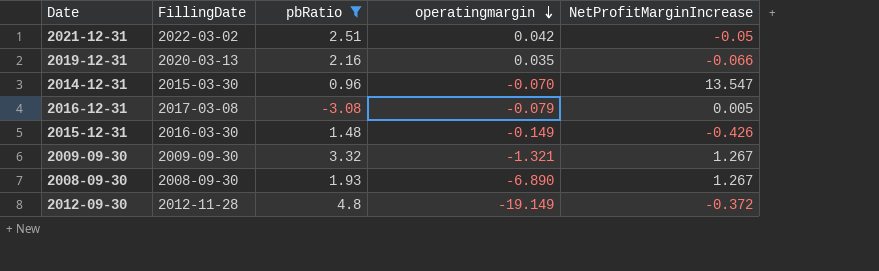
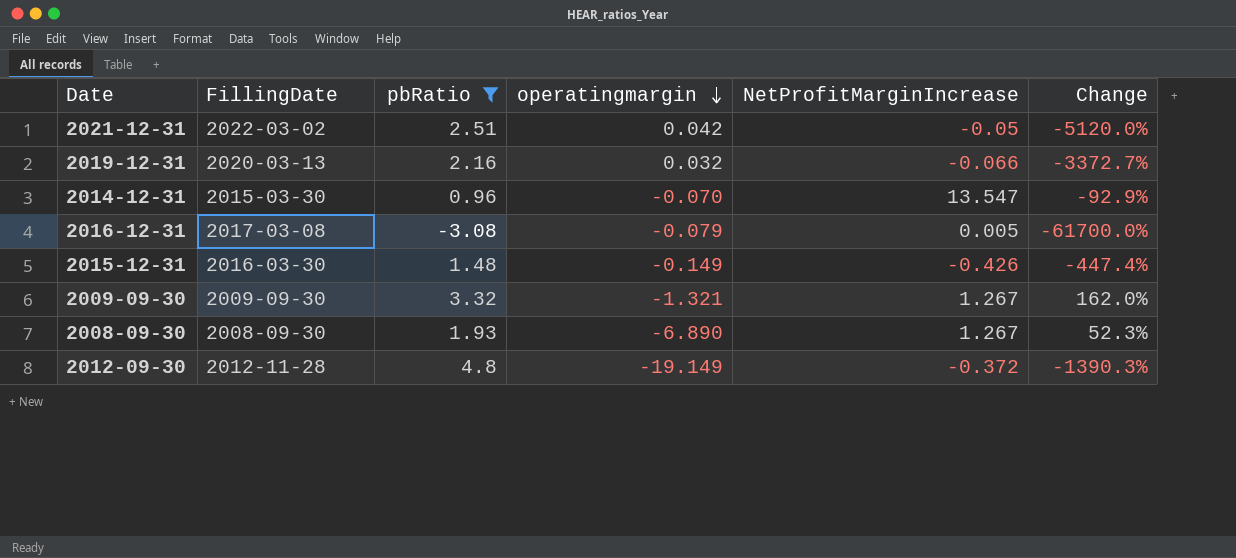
column Change | formula: none -> ([pbRatio] - [NetProfitMarginIncrease]) / [NetProfitMarginIncrease]
2019-12-31 | operatingmargin: 0.035 -> 0.032

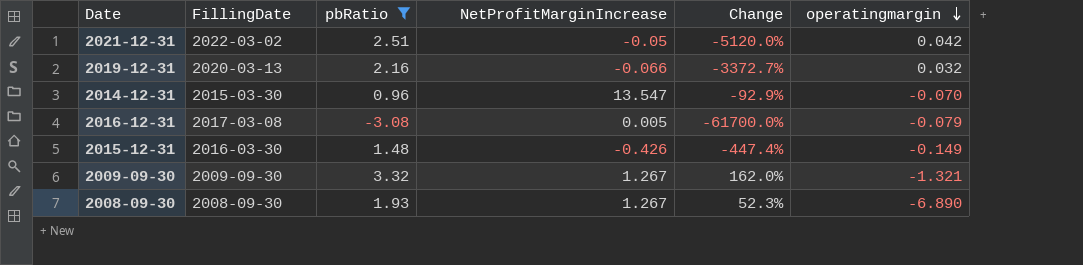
column operatingmargin | position: 4 -> 6
row 2012-09-30: 2012-11-28 | 4.8 | -19.149 | -0.372 | -1390.3% -> none

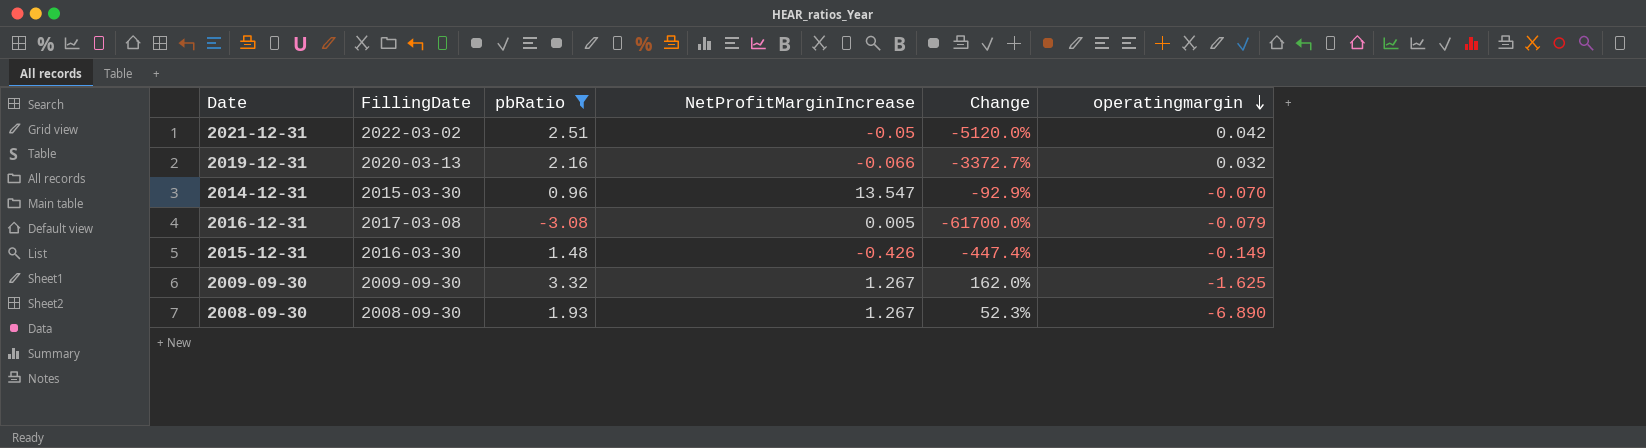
2009-09-30 | operatingmargin: -1.321 -> -1.625

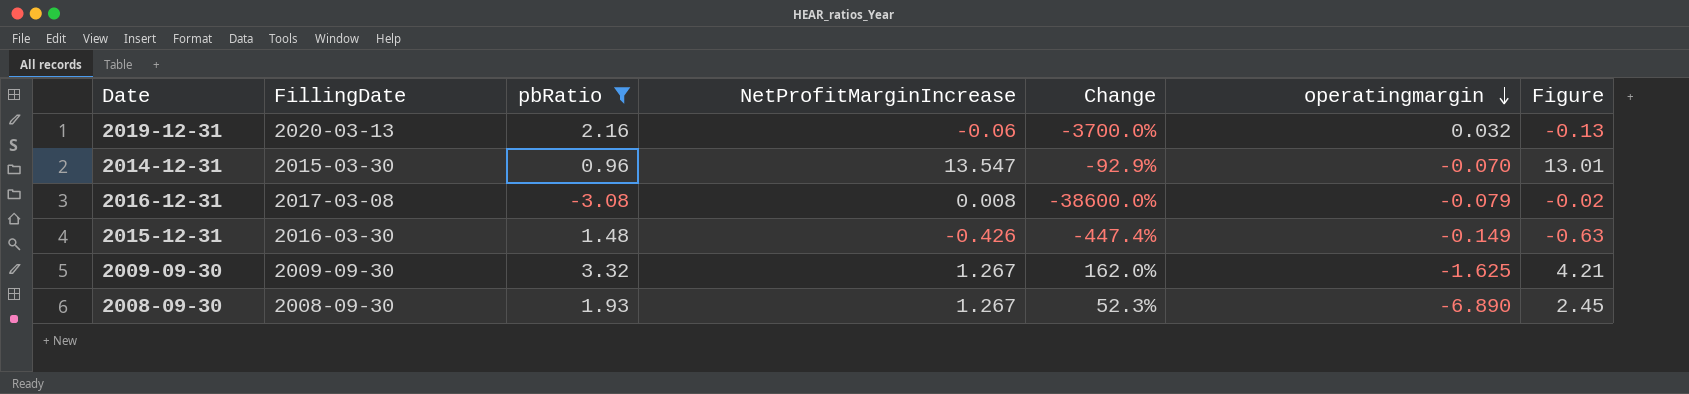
column Figure | formula: none -> [pbRatio] * [NetProfitMarginIncrease]
row 2021-12-31: 2022-03-02 | 2.51 | -0.05 | -5120.0% | 0.042 -> none
2019-12-31 | NetProfitMarginIncrease: -0.066 -> -0.06
2019-12-31 | Change: -3372.7% -> -3700.0%
2016-12-31 | NetProfitMarginIncrease: 0.005 -> 0.008
2016-12-31 | Change: -61700.0% -> -38600.0%

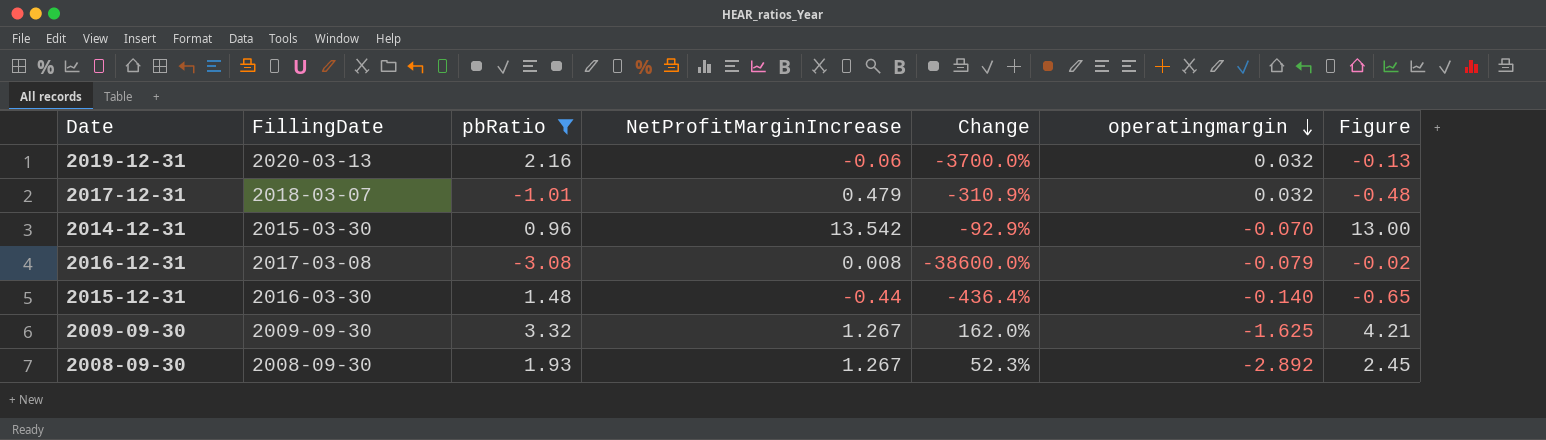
row 2017-12-31: none -> 2018-03-07 | -1.01 | 0.479 | -310.9% | 0.032 | -0.48
2014-12-31 | NetProfitMarginIncrease: 13.547 -> 13.542
2014-12-31 | Figure: 13.01 -> 13.00
2015-12-31 | NetProfitMarginIncrease: -0.426 -> -0.44
2015-12-31 | Change: -447.4% -> -436.4%
2015-12-31 | operatingmargin: -0.149 -> -0.140
2015-12-31 | Figure: -0.63 -> -0.65
2008-09-30 | operatingmargin: -6.890 -> -2.892

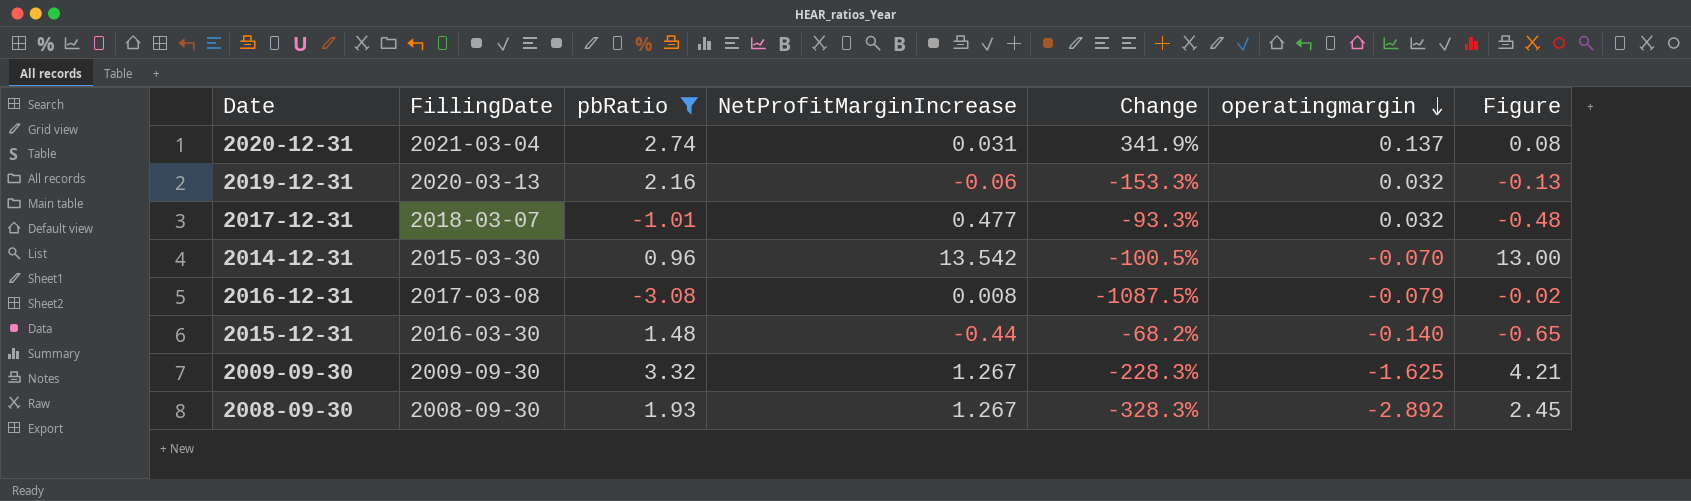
column Change | formula: ([pbRatio] - [NetProfitMarginIncrease]) / [NetProfitMarginIncrease] -> ([operatingmargin] - [NetProfitMarginIncrease]) / [NetProfitMarginIncrease]
row 2020-12-31: none -> 2021-03-04 | 2.74 | 0.031 | 341.9% | 0.137 | 0.08
2017-12-31 | NetProfitMarginIncrease: 0.479 -> 0.477

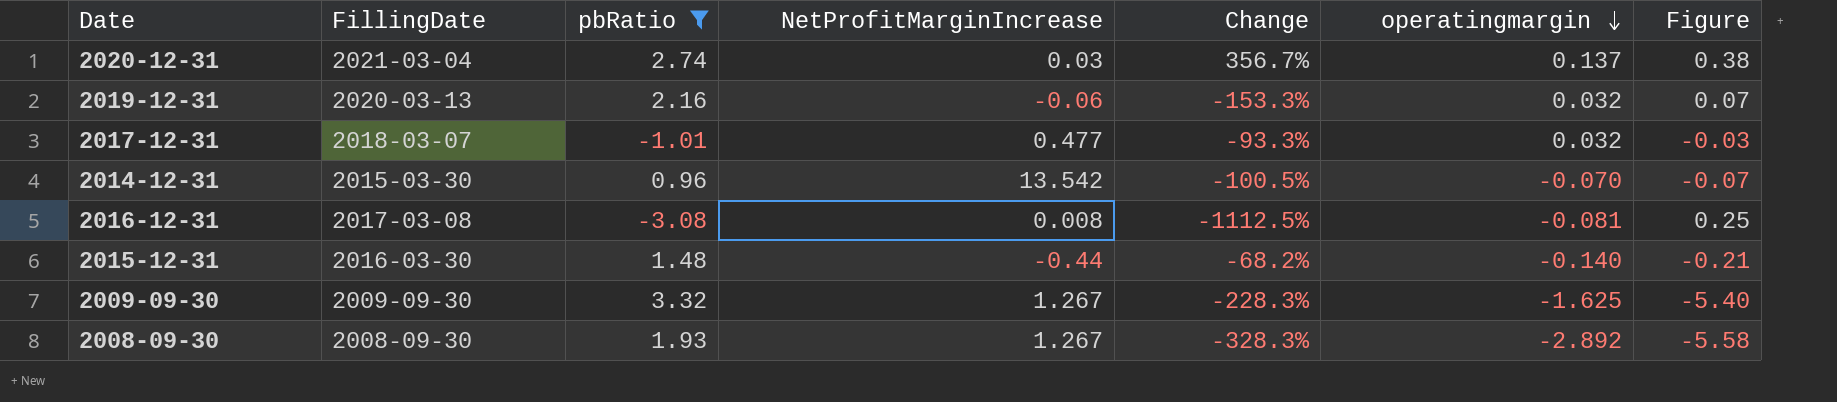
column Figure | formula: [pbRatio] * [NetProfitMarginIncrease] -> [pbRatio] * [operatingmargin]
2020-12-31 | NetProfitMarginIncrease: 0.031 -> 0.03
2020-12-31 | Change: 341.9% -> 356.7%
2016-12-31 | Change: -1087.5% -> -1112.5%
2016-12-31 | operatingmargin: -0.079 -> -0.081

